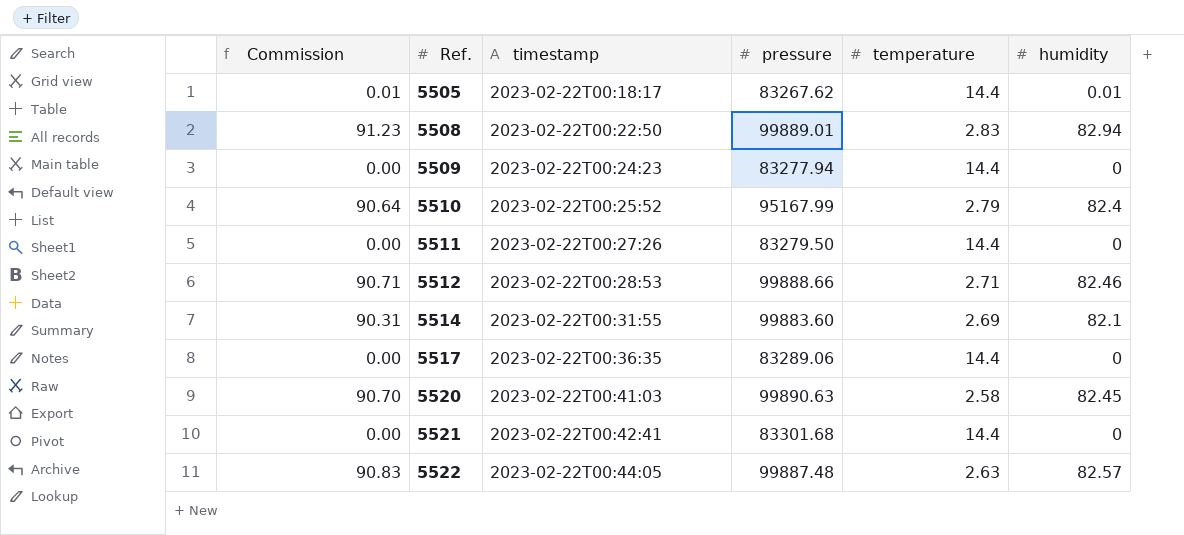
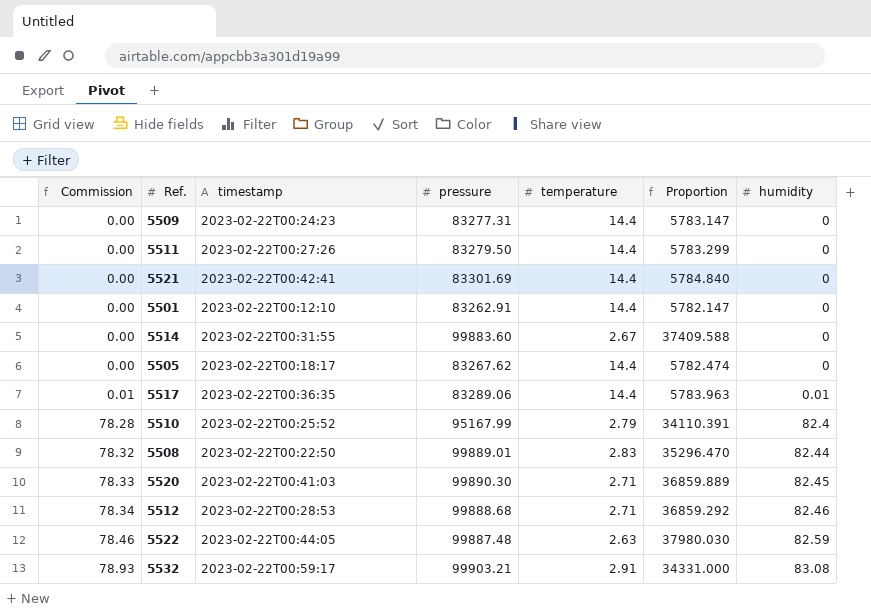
row order: Ref. ascending -> Commission ascending
column Commission | formula: [humidity] * 1.1 -> [humidity] * 0.95
column Proportion | formula: none -> [pressure] / [temperature]
5509 | pressure: 83277.94 -> 83277.31
5521 | pressure: 83301.68 -> 83301.69
row 5501: none -> 0.00 | 2023-02-22T00:12:10 | 83262.91 | 14.4 | 5782.147 | 0
5514 | temperature: 2.69 -> 2.67
5514 | humidity: 82.1 -> 0
5505 | humidity: 0.01 -> 0
5517 | humidity: 0 -> 0.01
5508 | humidity: 82.94 -> 82.44
5520 | pressure: 99890.63 -> 99890.30
5520 | temperature: 2.58 -> 2.71
5512 | pressure: 99888.66 -> 99888.68
5522 | humidity: 82.57 -> 82.59
row 5532: none -> 78.93 | 2023-02-22T00:59:17 | 99903.21 | 2.91 | 34331.000 | 83.08

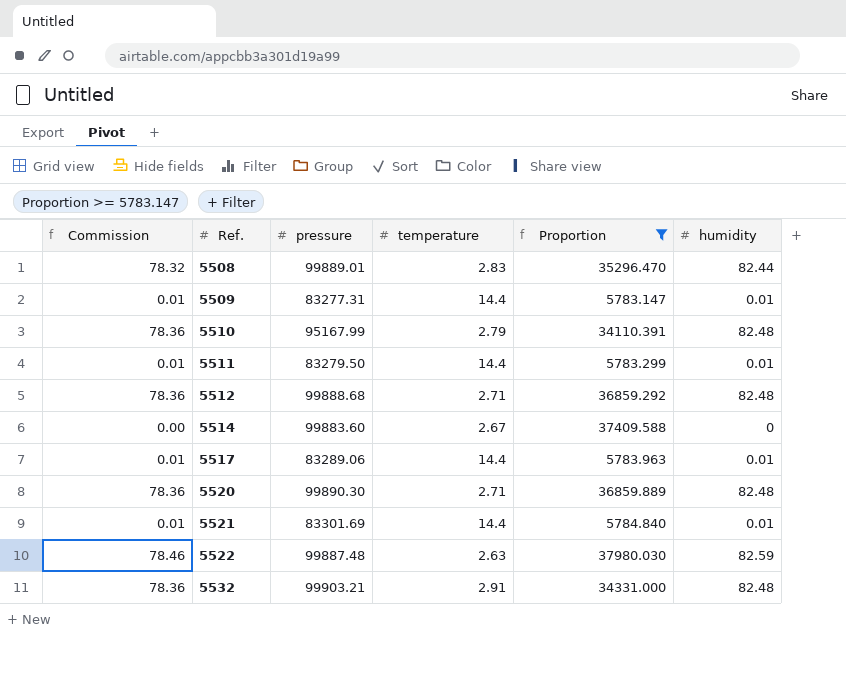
filter: none -> Proportion >= 5783.147
row order: Commission ascending -> Ref. ascending
column timestamp | position: 3 -> none
5509 | Commission: 0.00 -> 0.01
5509 | humidity: 0 -> 0.01
5510 | Commission: 78.28 -> 78.36
5510 | humidity: 82.4 -> 82.48
5511 | Commission: 0.00 -> 0.01
5511 | humidity: 0 -> 0.01
5512 | Commission: 78.34 -> 78.36
5512 | humidity: 82.46 -> 82.48
5520 | Commission: 78.33 -> 78.36
5520 | humidity: 82.45 -> 82.48
5521 | Commission: 0.00 -> 0.01
5521 | humidity: 0 -> 0.01
5532 | Commission: 78.93 -> 78.36
5532 | humidity: 83.08 -> 82.48

